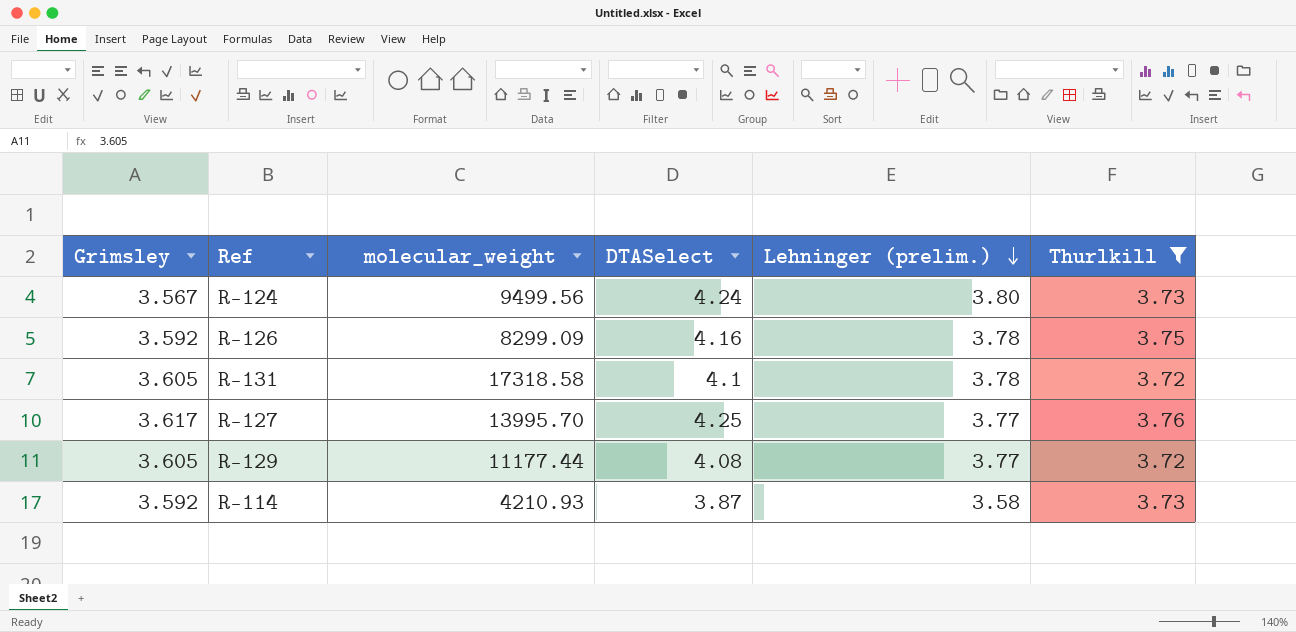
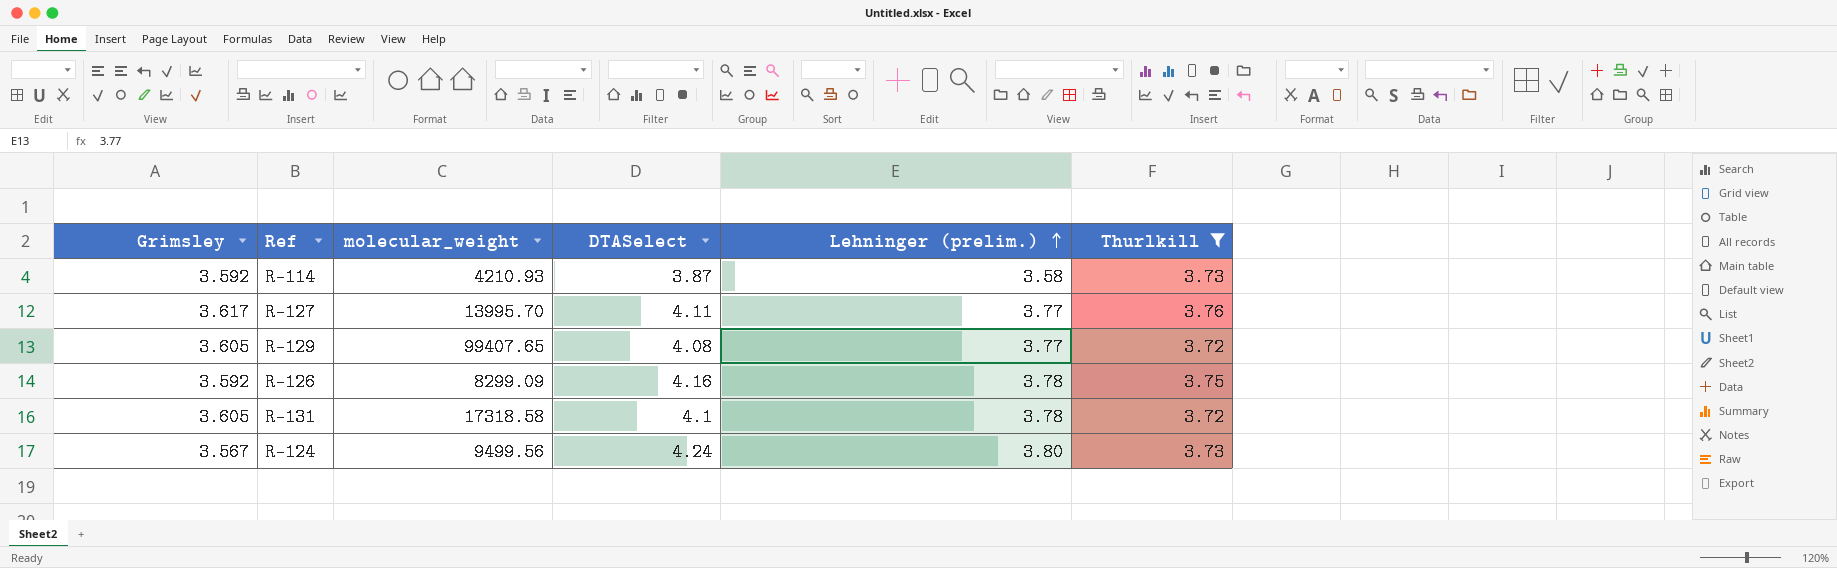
row order: Lehninger (prelim.) descending -> Lehninger (prelim.) ascending
R-127 | DTASelect: 4.25 -> 4.11
R-129 | molecular_weight: 11177.44 -> 99407.65

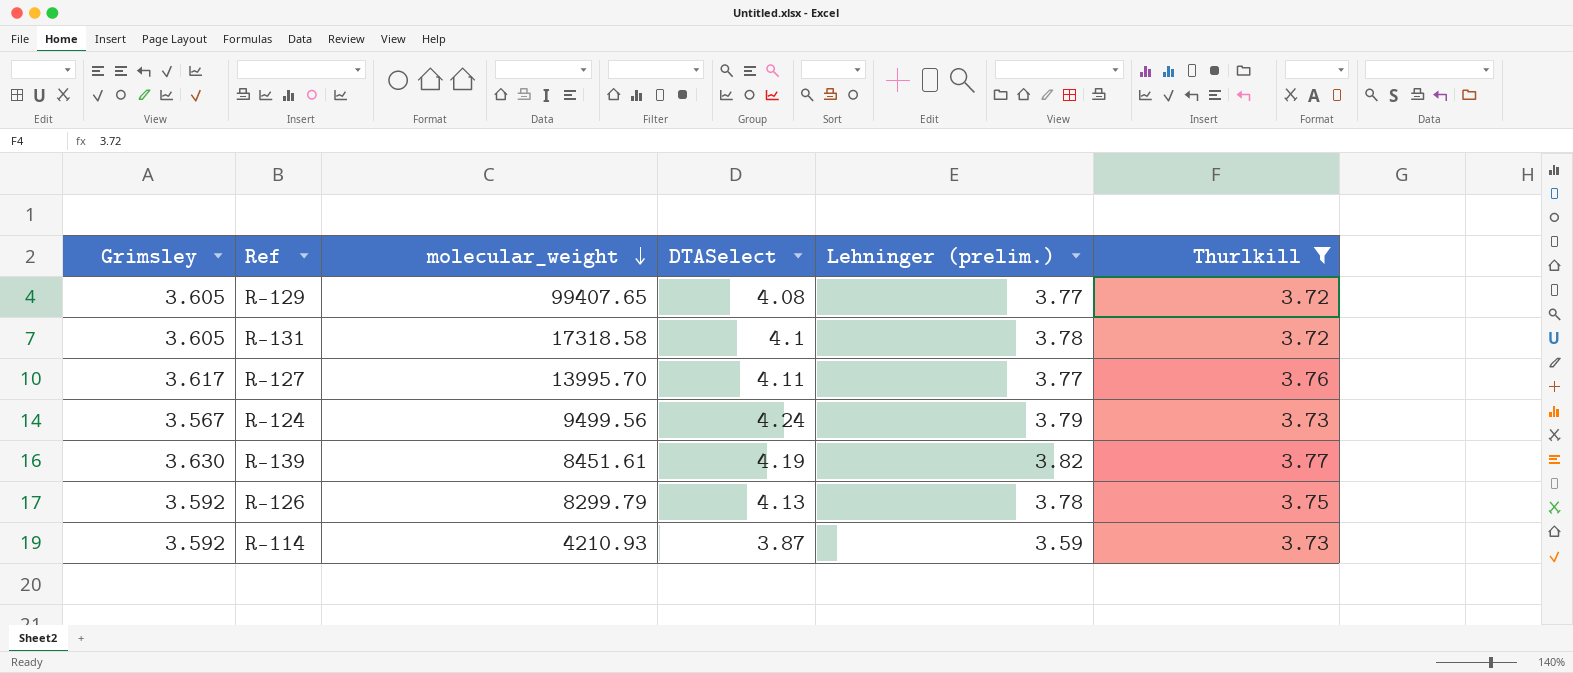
row order: Lehninger (prelim.) ascending -> molecular_weight descending
R-124 | Lehninger (prelim.): 3.80 -> 3.79
row R-139: none -> 3.630 | 8451.61 | 4.19 | 3.82 | 3.77
R-126 | molecular_weight: 8299.09 -> 8299.79
R-126 | DTASelect: 4.16 -> 4.13
R-114 | Lehninger (prelim.): 3.58 -> 3.59

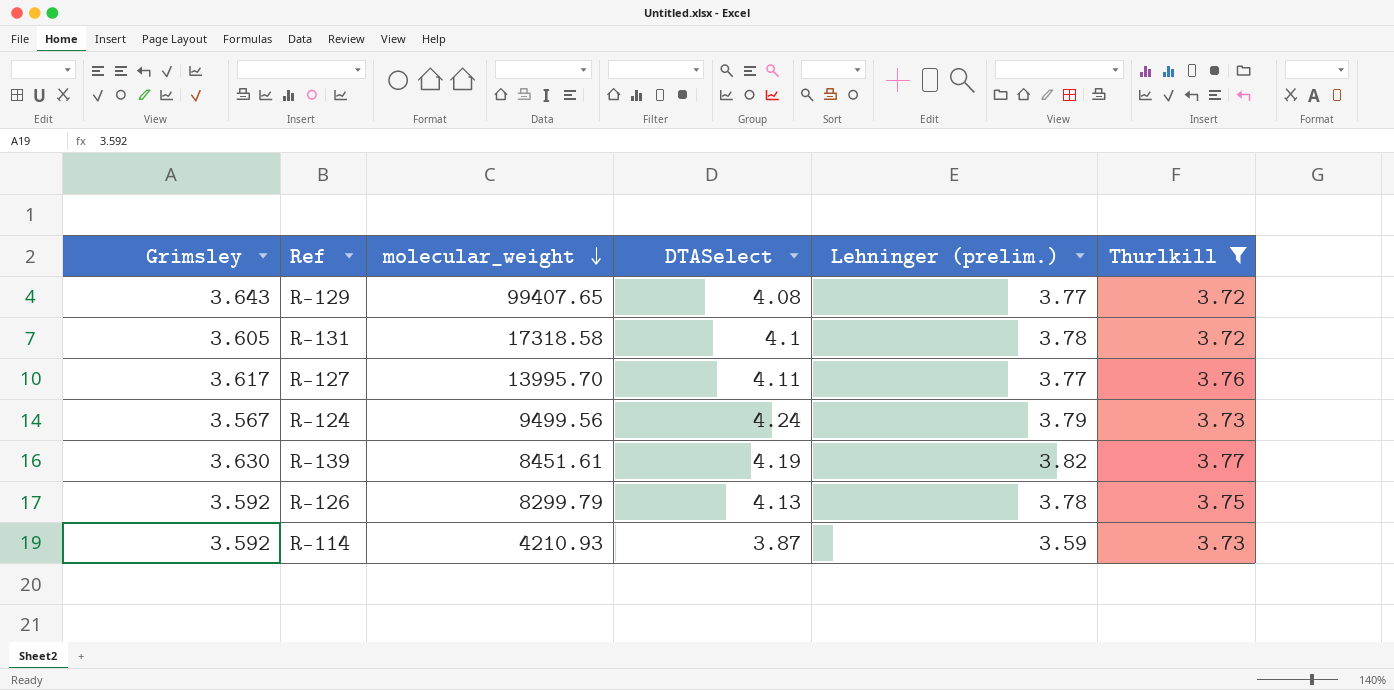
R-129 | Grimsley: 3.605 -> 3.643

